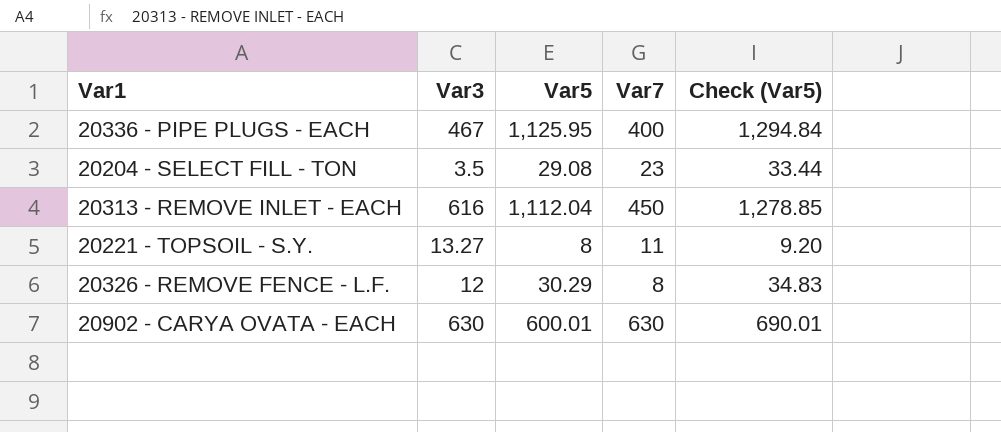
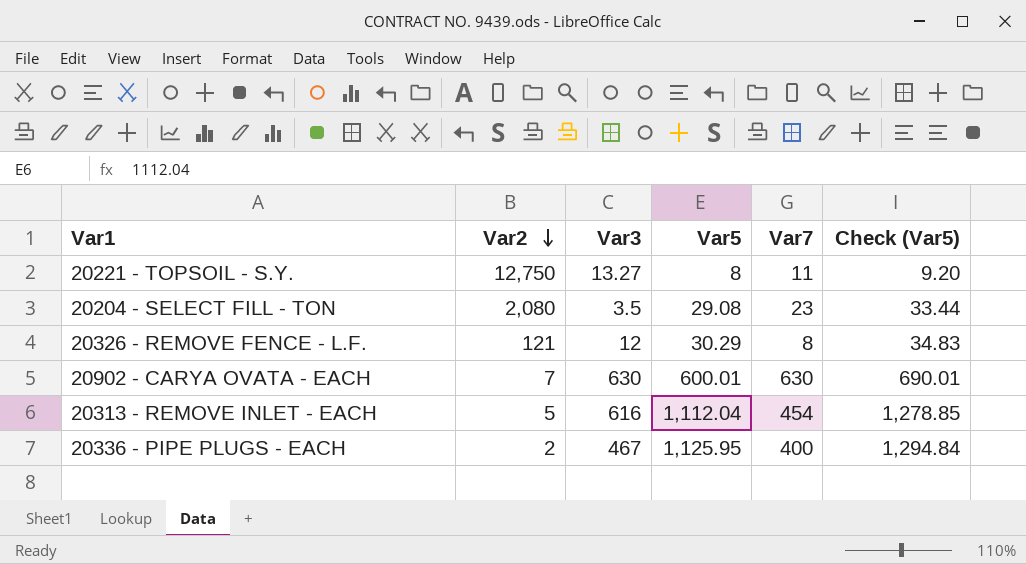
row order: none -> Var2 descending
column Var2 | position: none -> 2
20313 - REMOVE INLET - EACH | Var7: 450 -> 454

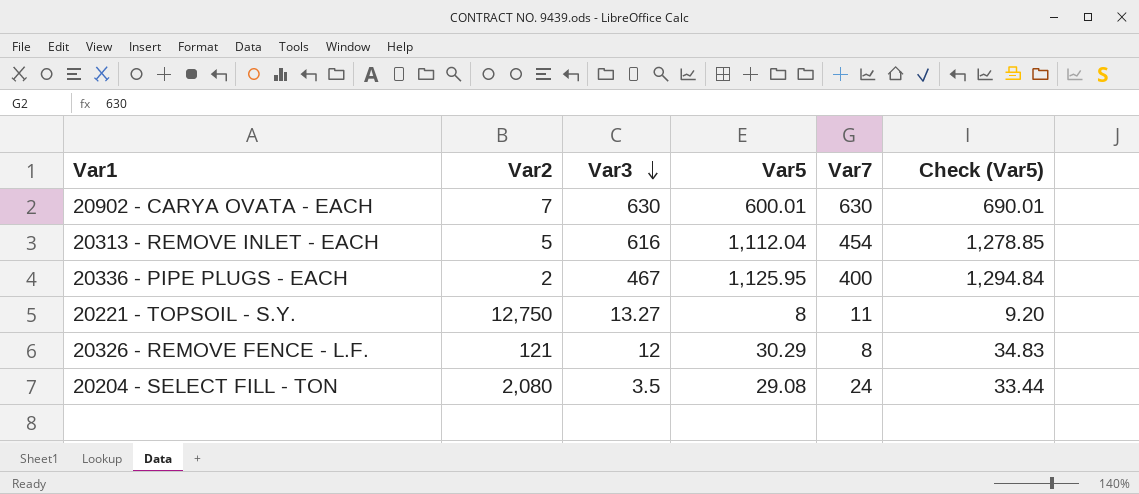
row order: Var2 descending -> Var3 descending
20204 - SELECT FILL - TON | Var7: 23 -> 24

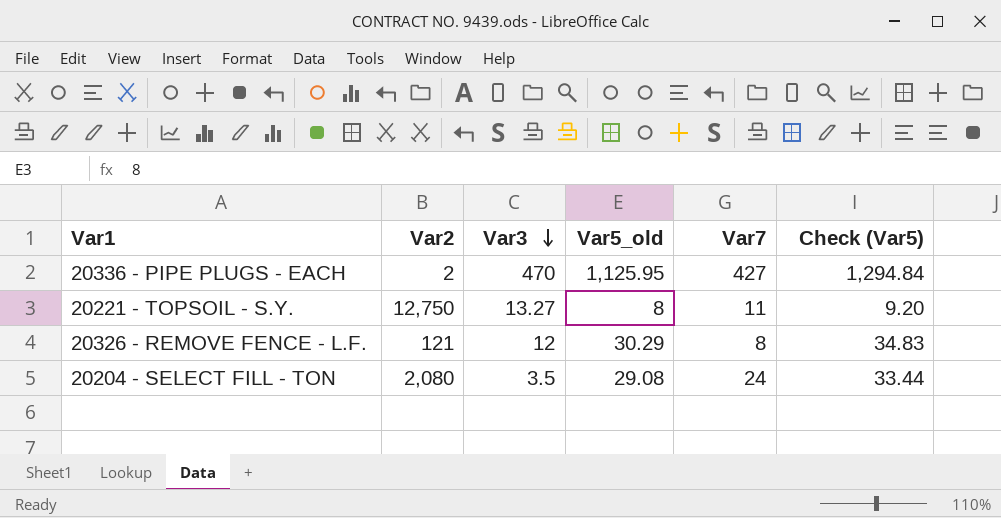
column name: Var5 -> Var5_old
row 20902 - CARYA OVATA - EACH: 7 | 630 | 600.01 | 630 | 690.01 -> none
row 20313 - REMOVE INLET - EACH: 5 | 616 | 1,112.04 | 454 | 1,278.85 -> none
20336 - PIPE PLUGS - EACH | Var3: 467 -> 470
20336 - PIPE PLUGS - EACH | Var7: 400 -> 427

